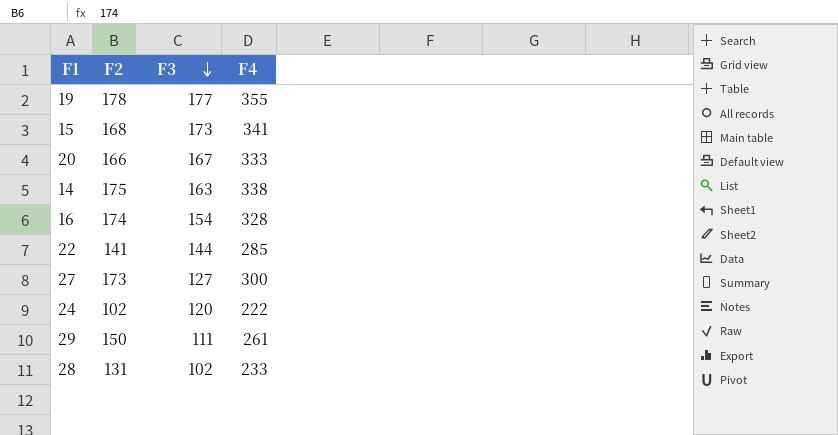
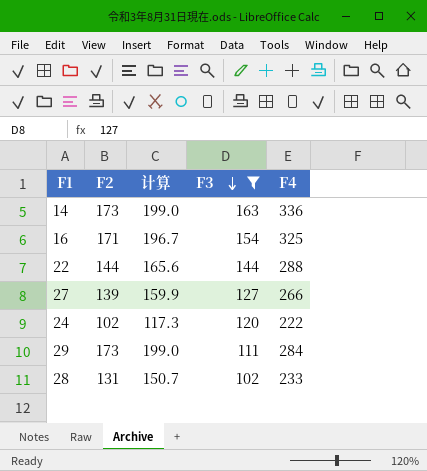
filter: none -> F3 <= 163
column 计算 | formula: none -> [F2] * 1.15
14 | F2: 175 -> 173
14 | F4: 338 -> 336
16 | F2: 174 -> 171
16 | F4: 328 -> 325
22 | F2: 141 -> 144
22 | F4: 285 -> 288
27 | F2: 173 -> 139
27 | F4: 300 -> 266
29 | F2: 150 -> 173
29 | F4: 261 -> 284

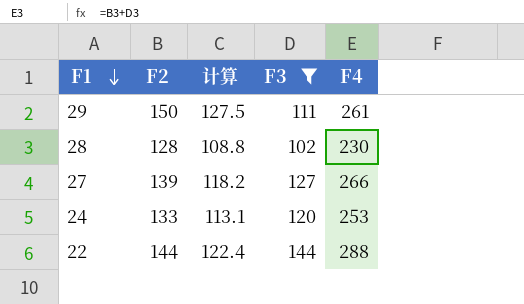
row order: F3 descending -> F1 descending
column 计算 | formula: [F2] * 1.15 -> [F2] * 0.85
row 14: 173 | 199.0 | 163 | 336 -> none
row 16: 171 | 196.7 | 154 | 325 -> none
29 | F2: 173 -> 150
29 | F4: 284 -> 261
28 | F2: 131 -> 128
28 | F4: 233 -> 230
24 | F2: 102 -> 133
24 | F4: 222 -> 253

